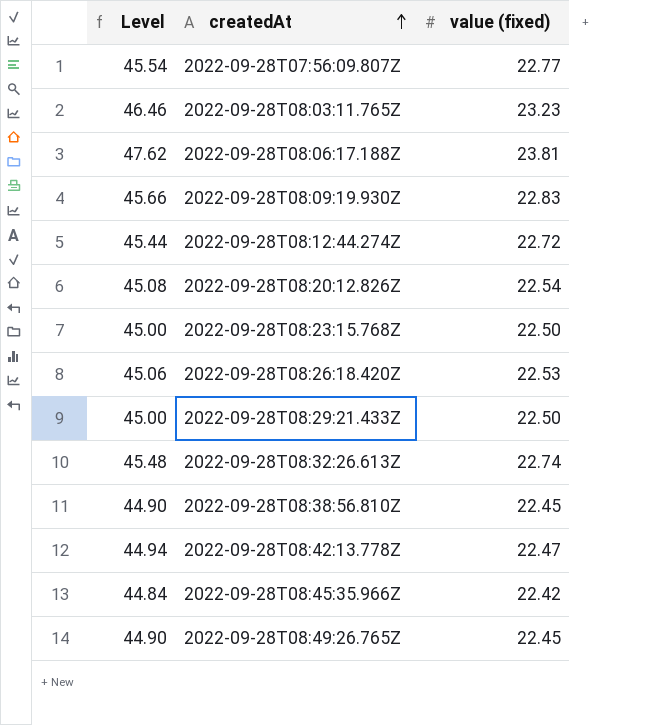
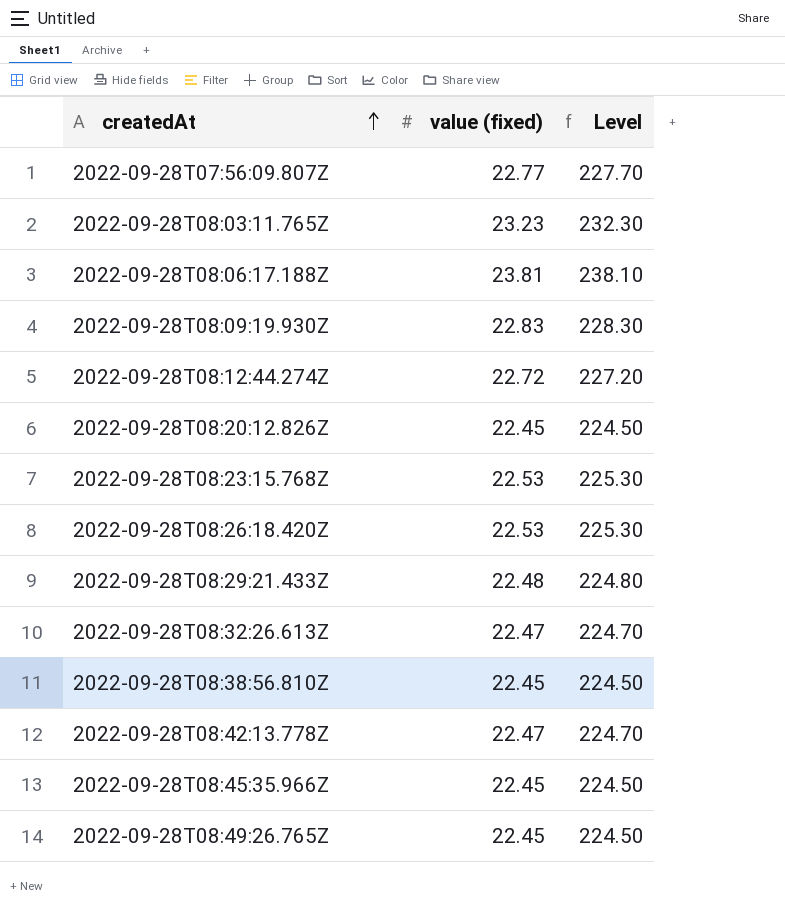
column Level | formula: [value (fixed)] * 2 -> [value (fixed)] * 10
column Level | position: 1 -> 3
2022-09-28T08:20:12.826Z | value (fixed): 22.54 -> 22.45
2022-09-28T08:23:15.768Z | value (fixed): 22.50 -> 22.53
2022-09-28T08:29:21.433Z | value (fixed): 22.50 -> 22.48
2022-09-28T08:32:26.613Z | value (fixed): 22.74 -> 22.47
2022-09-28T08:45:35.966Z | value (fixed): 22.42 -> 22.45

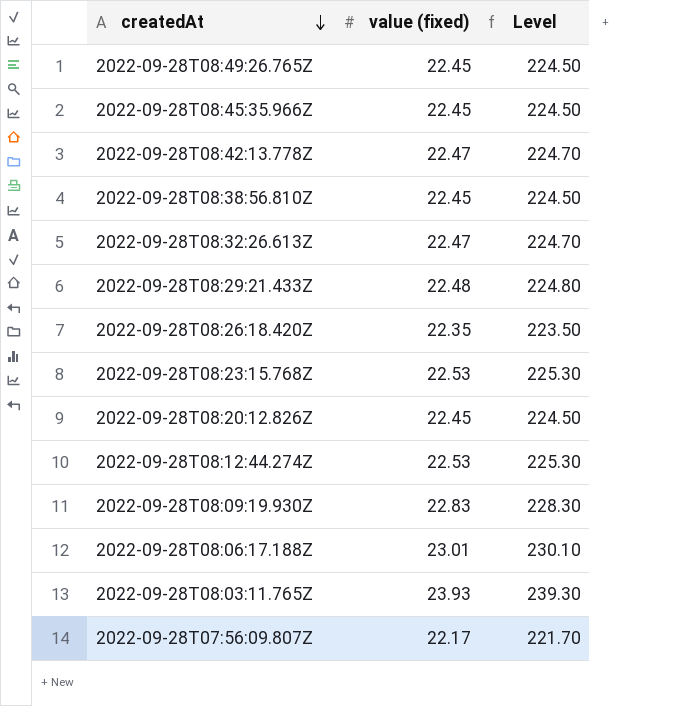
row order: createdAt ascending -> createdAt descending
2022-09-28T08:26:18.420Z | value (fixed): 22.53 -> 22.35
2022-09-28T08:26:18.420Z | Level: 225.30 -> 223.50
2022-09-28T08:12:44.274Z | value (fixed): 22.72 -> 22.53
2022-09-28T08:12:44.274Z | Level: 227.20 -> 225.30
2022-09-28T08:06:17.188Z | value (fixed): 23.81 -> 23.01
2022-09-28T08:06:17.188Z | Level: 238.10 -> 230.10
2022-09-28T08:03:11.765Z | value (fixed): 23.23 -> 23.93
2022-09-28T08:03:11.765Z | Level: 232.30 -> 239.30
2022-09-28T07:56:09.807Z | value (fixed): 22.77 -> 22.17
2022-09-28T07:56:09.807Z | Level: 227.70 -> 221.70

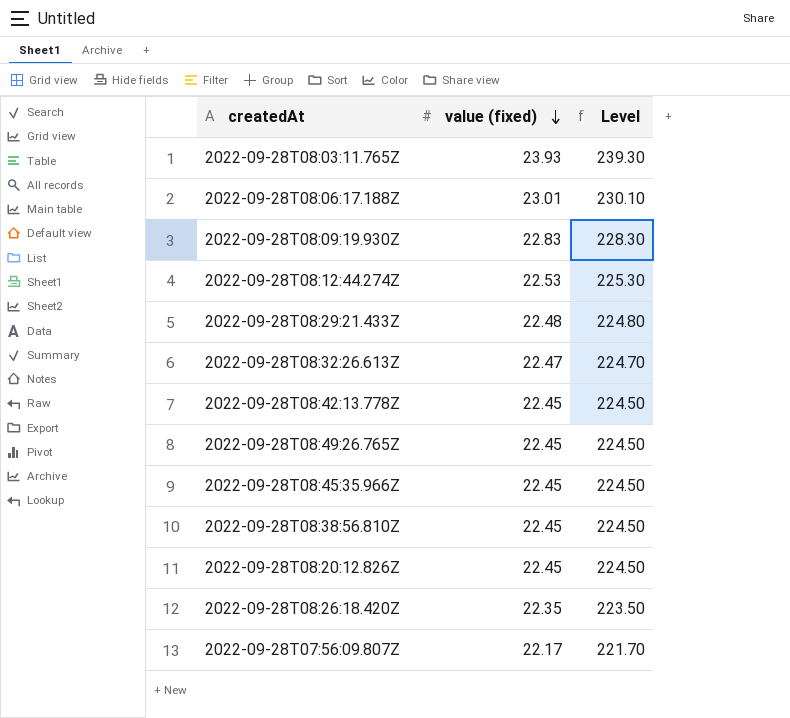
row order: createdAt descending -> value (fixed) descending
row 2022-09-28T08:23:15.768Z: 22.53 | 225.30 -> none
2022-09-28T08:42:13.778Z | value (fixed): 22.47 -> 22.45
2022-09-28T08:42:13.778Z | Level: 224.70 -> 224.50

